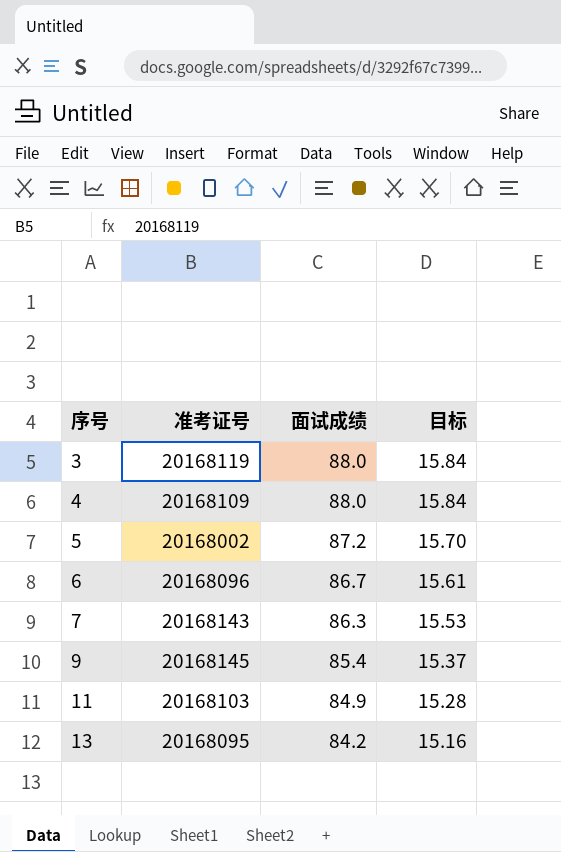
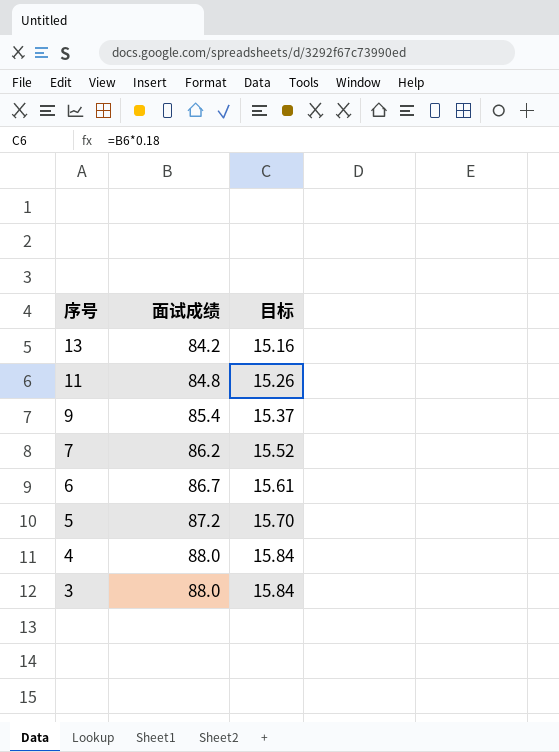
row order: 序号 ascending -> 序号 descending
column 准考证号 | position: 2 -> none
11 | 面试成绩: 84.9 -> 84.8
11 | 目标: 15.28 -> 15.26
7 | 面试成绩: 86.3 -> 86.2
7 | 目标: 15.53 -> 15.52

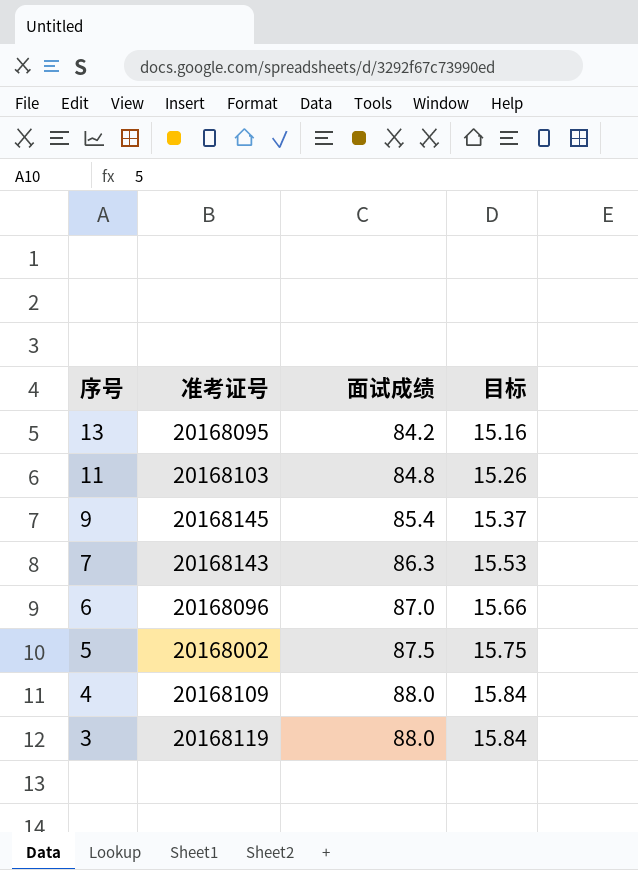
column 准考证号 | position: none -> 2
7 | 面试成绩: 86.2 -> 86.3
7 | 目标: 15.52 -> 15.53
6 | 面试成绩: 86.7 -> 87.0
6 | 目标: 15.61 -> 15.66
5 | 面试成绩: 87.2 -> 87.5
5 | 目标: 15.70 -> 15.75

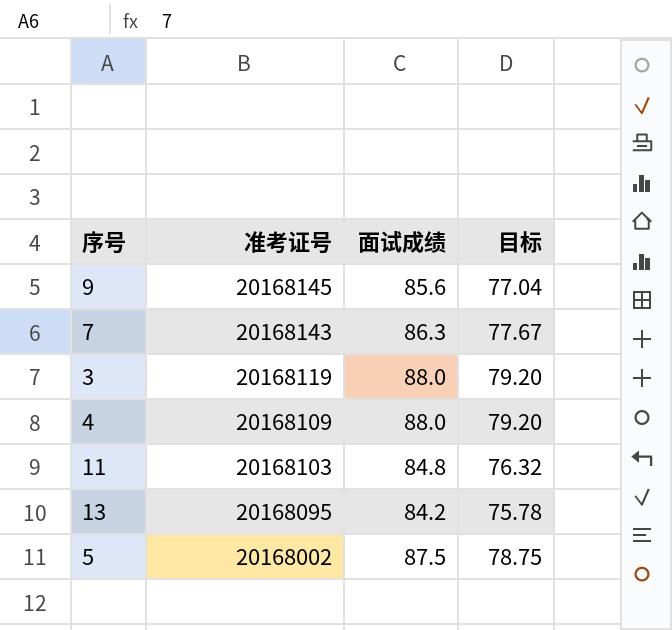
row order: 序号 descending -> 准考证号 descending
column 目标 | formula: [面试成绩] * 0.18 -> [面试成绩] * 0.9
row 6: 20168096 | 87.0 | 15.66 -> none
9 | 面试成绩: 85.4 -> 85.6

